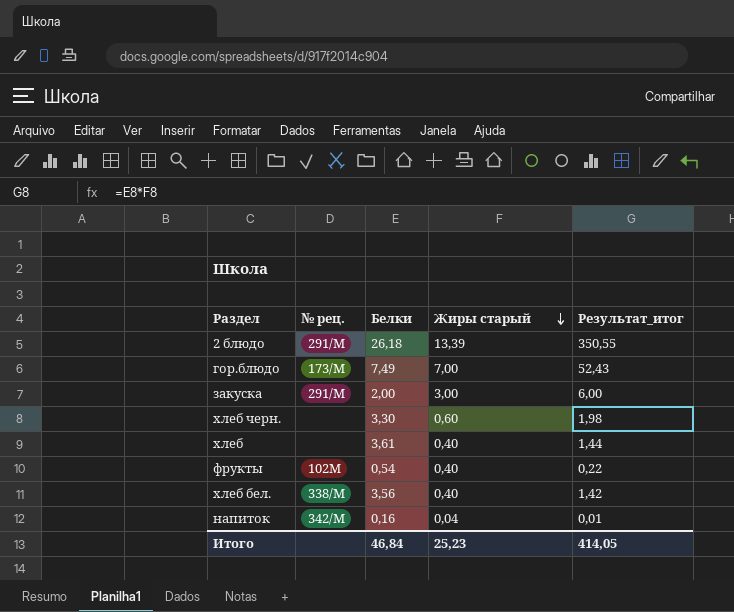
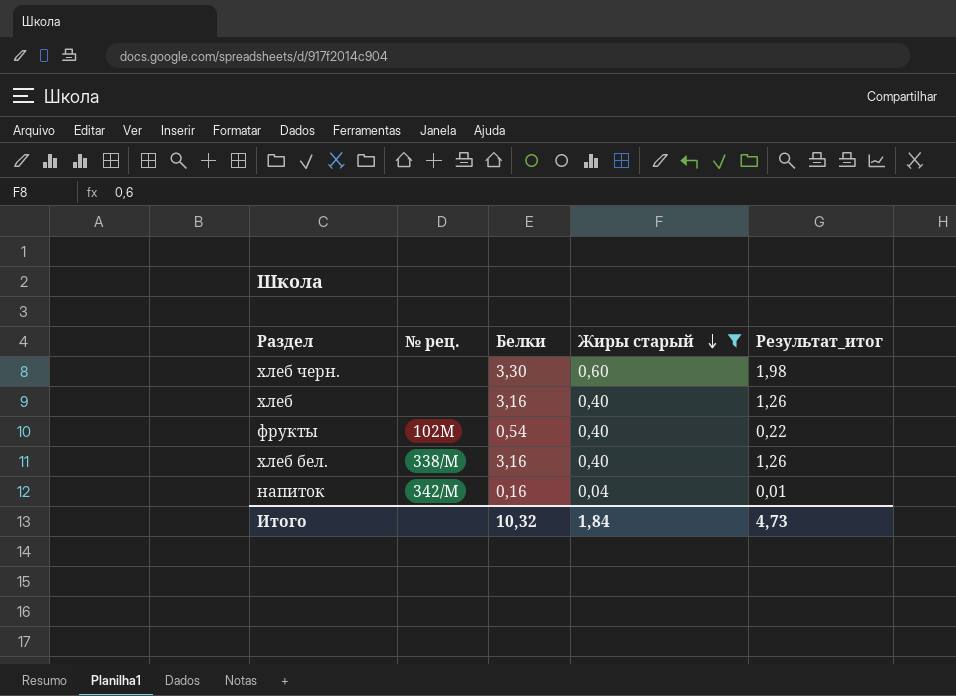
filter: none -> Жиры старый <= 0,60
хлеб | Белки: 3,61 -> 3,16
хлеб | Результат_итог: 1,44 -> 1,26
хлеб бел. | Белки: 3,56 -> 3,16
хлеб бел. | Результат_итог: 1,42 -> 1,26
Итого | Белки: 46,84 -> 10,32
Итого | Жиры старый: 25,23 -> 1,84
Итого | Результат_итог: 414,05 -> 4,73

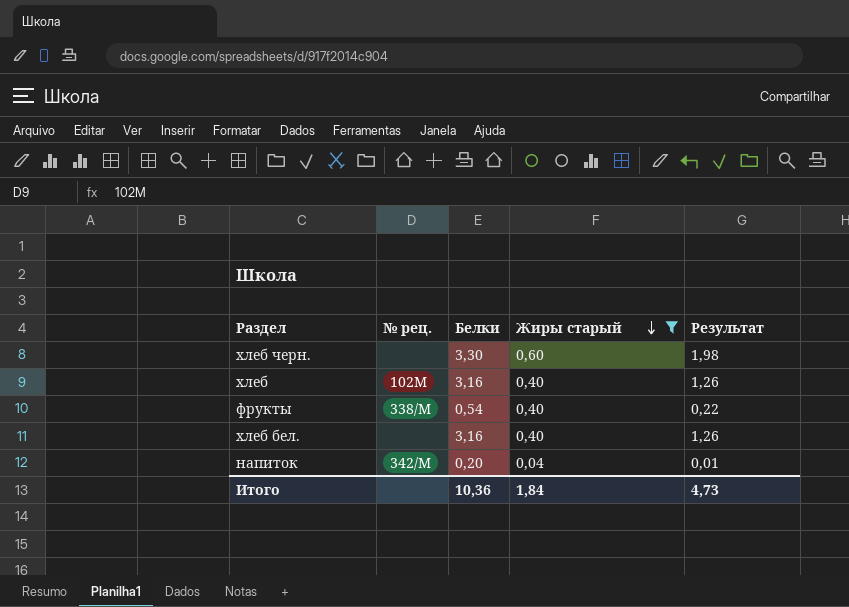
column name: Результат_итог -> Результат
хлеб | № рец.: none -> 102М
фрукты | № рец.: 102М -> 338/М
хлеб бел. | № рец.: 338/М -> none
напиток | Белки: 0,16 -> 0,20
Итого | Белки: 10,32 -> 10,36

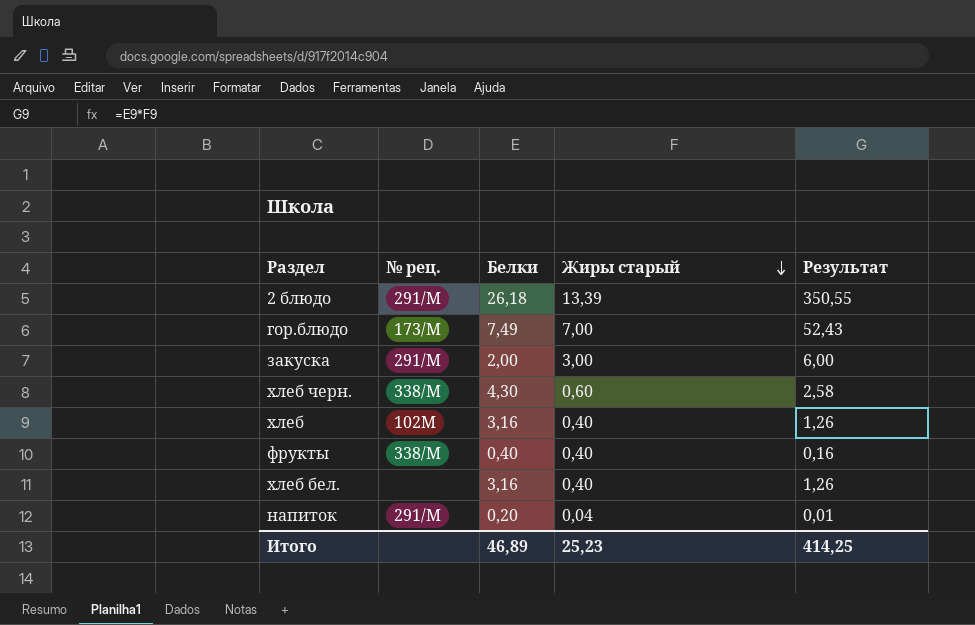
filter: Жиры старый <= 0,60 -> none
хлеб черн. | № рец.: none -> 338/М
хлеб черн. | Белки: 3,30 -> 4,30
хлеб черн. | Результат: 1,98 -> 2,58
фрукты | Белки: 0,54 -> 0,40
фрукты | Результат: 0,22 -> 0,16
напиток | № рец.: 342/М -> 291/М
Итого | Белки: 10,36 -> 46,89
Итого | Жиры старый: 1,84 -> 25,23
Итого | Результат: 4,73 -> 414,25

